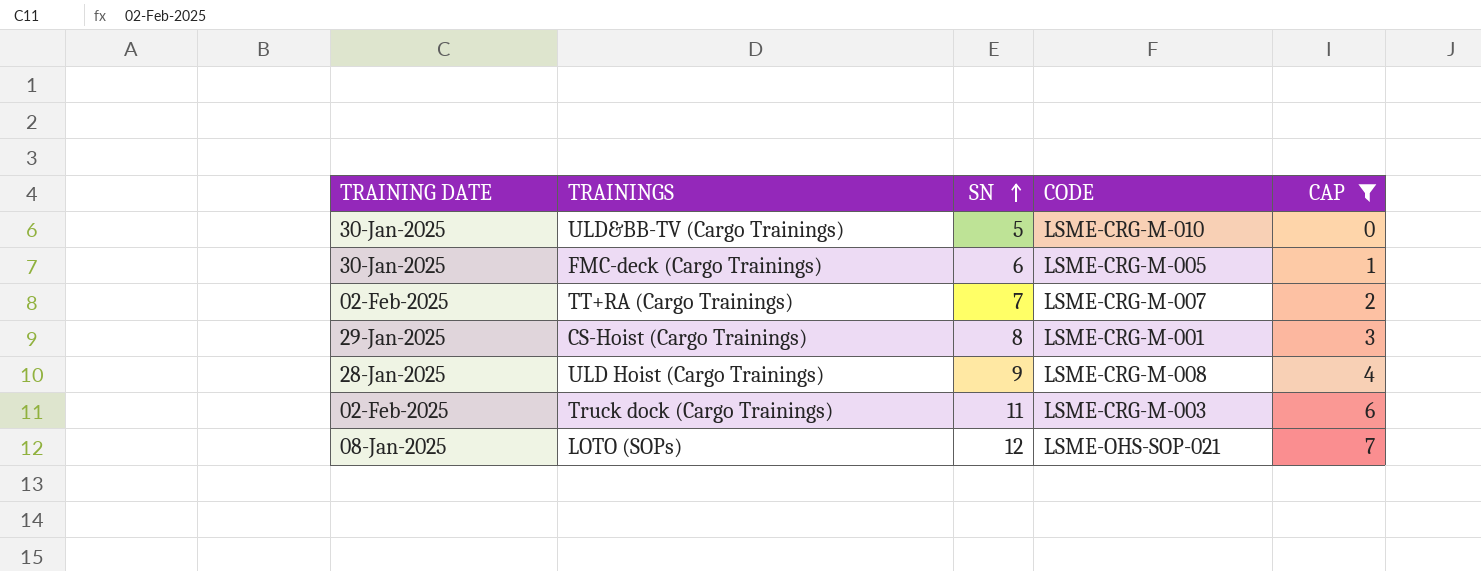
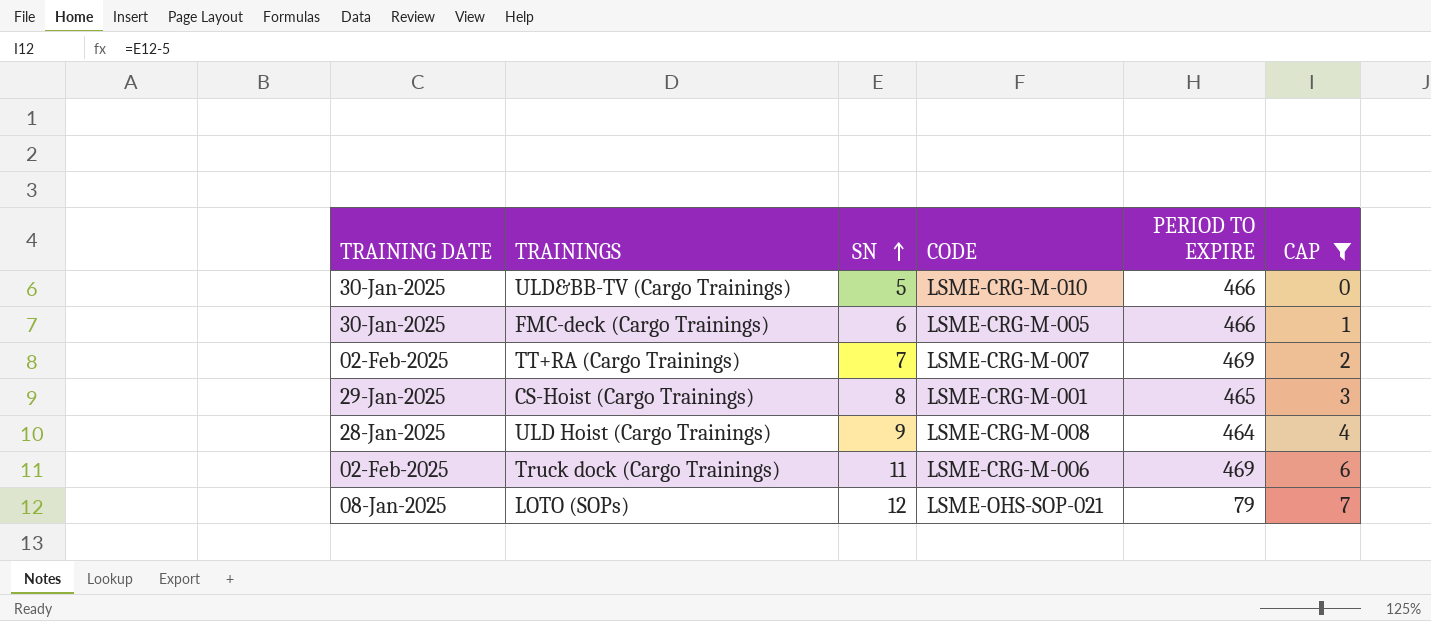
column PERIOD TO EXPIRE | position: none -> 5
Truck dock (Cargo Trainings) | CODE: LSME-CRG-M-003 -> LSME-CRG-M-006

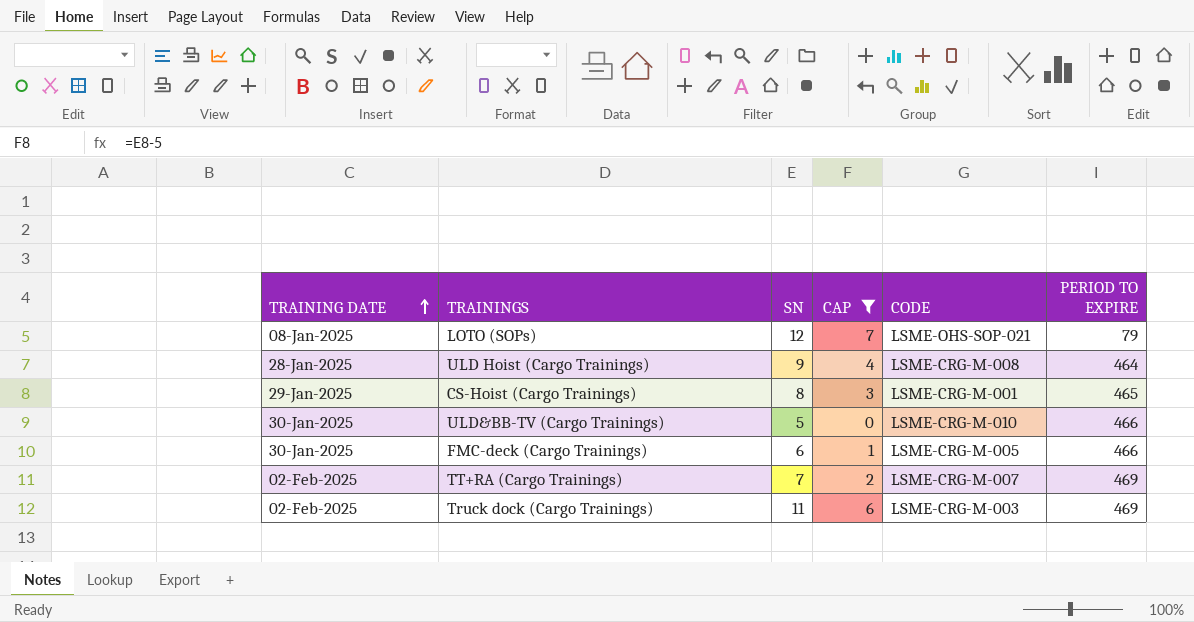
row order: SN ascending -> TRAINING DATE ascending
column CAP | position: 6 -> 4
Truck dock (Cargo Trainings) | CODE: LSME-CRG-M-006 -> LSME-CRG-M-003

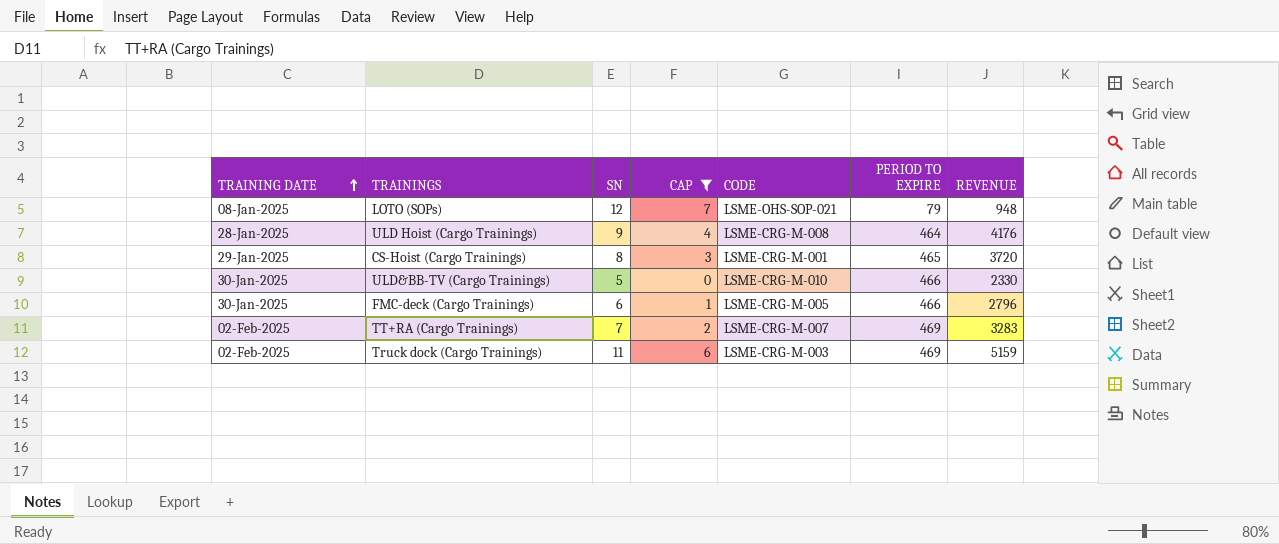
column REVENUE | formula: none -> [SN] * [PERIOD TO EXPIRE]

